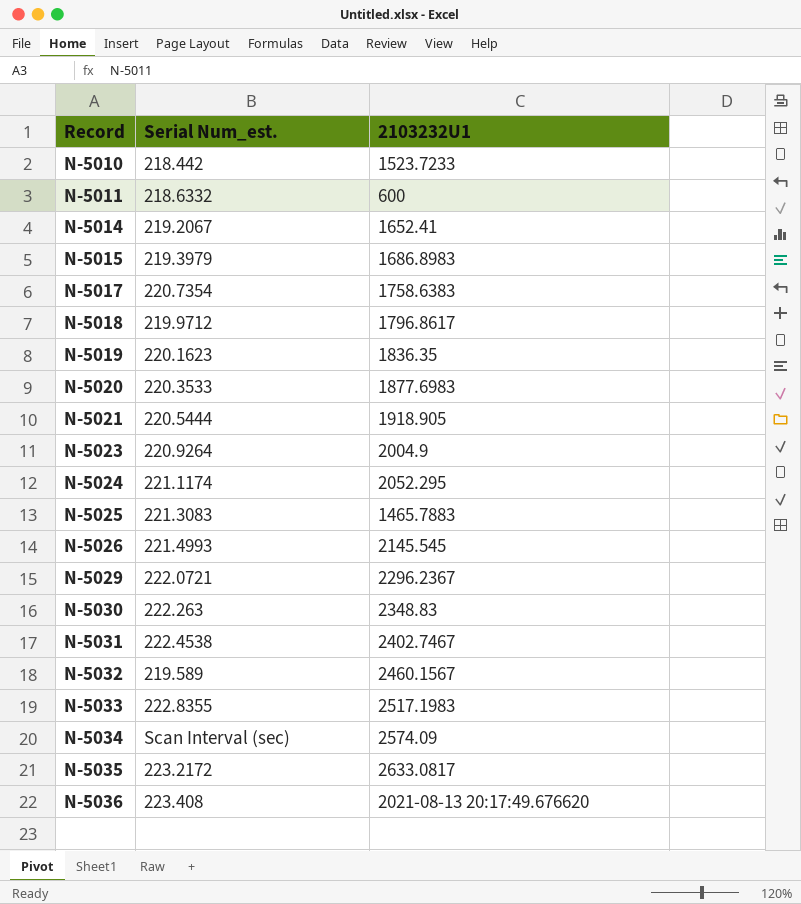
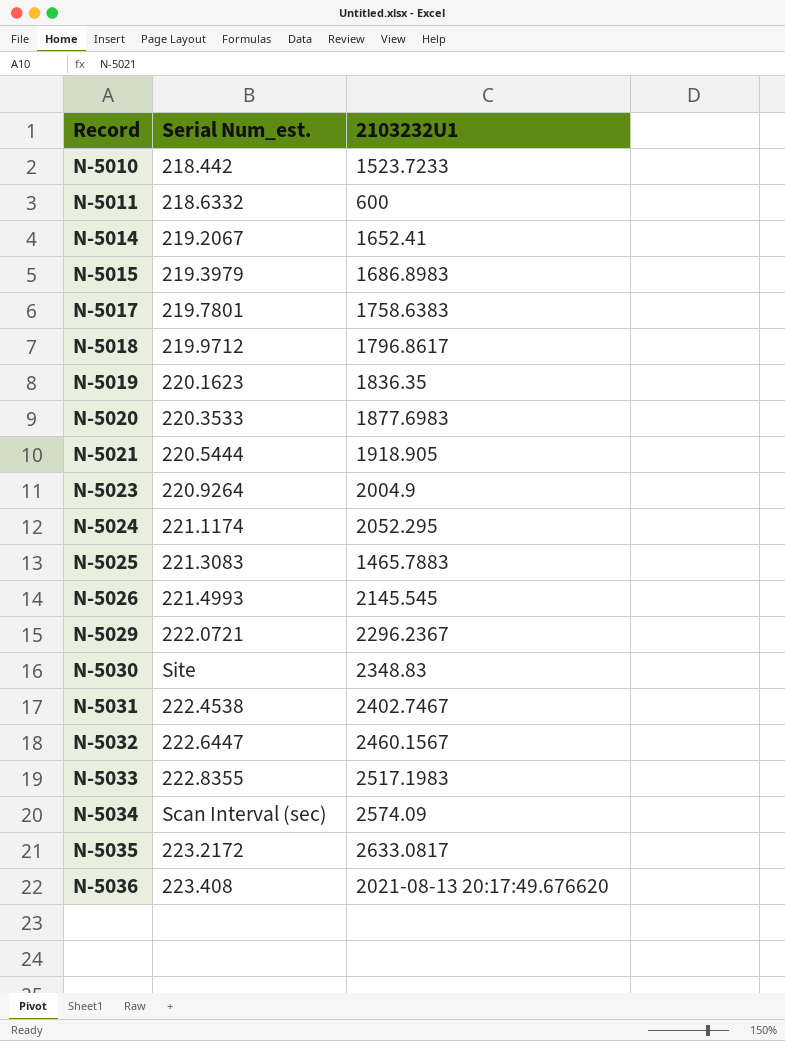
N-5017 | Serial Num_est.: 220.7354 -> 219.7801
N-5030 | Serial Num_est.: 222.263 -> Site
N-5032 | Serial Num_est.: 219.589 -> 222.6447

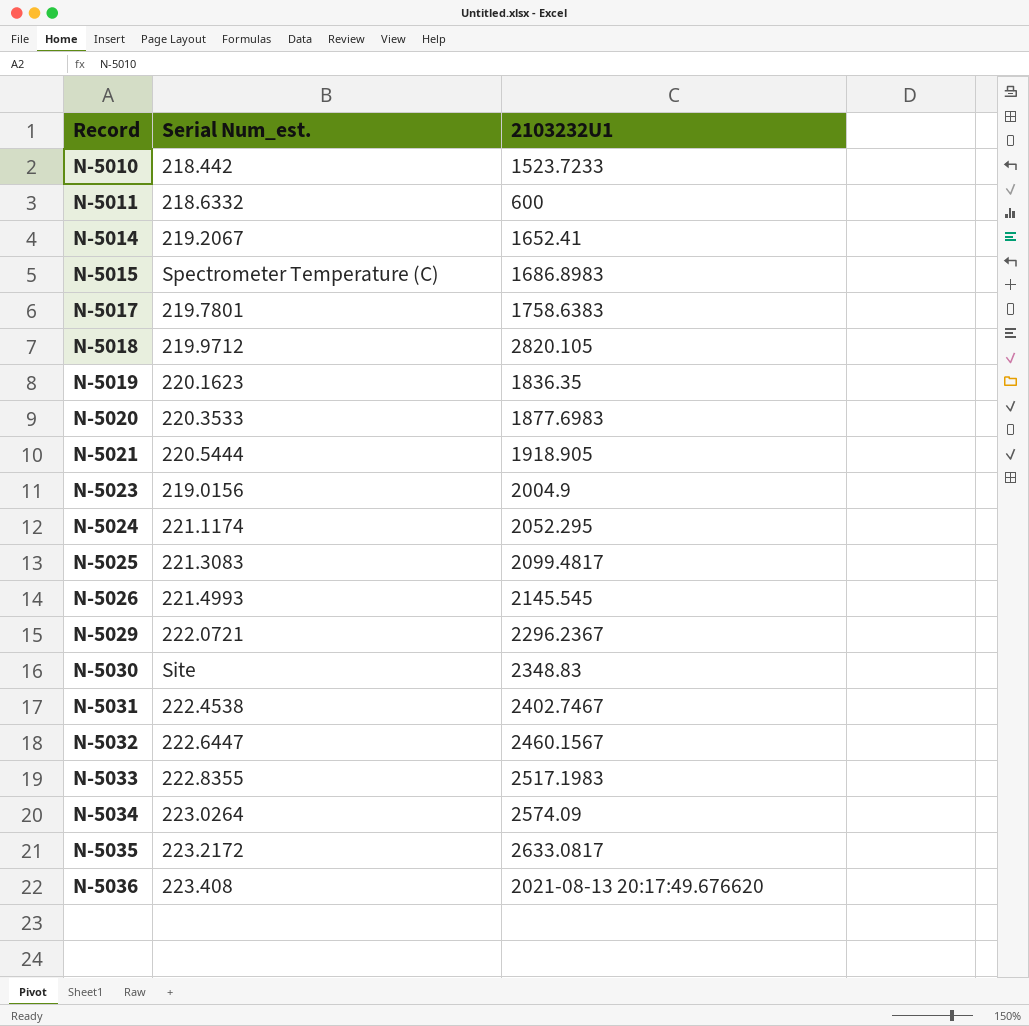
N-5015 | Serial Num_est.: 219.3979 -> Spectrometer Temperature (C)
N-5018 | 2103232U1: 1796.8617 -> 2820.105
N-5023 | Serial Num_est.: 220.9264 -> 219.0156
N-5025 | 2103232U1: 1465.7883 -> 2099.4817
N-5034 | Serial Num_est.: Scan Interval (sec) -> 223.0264

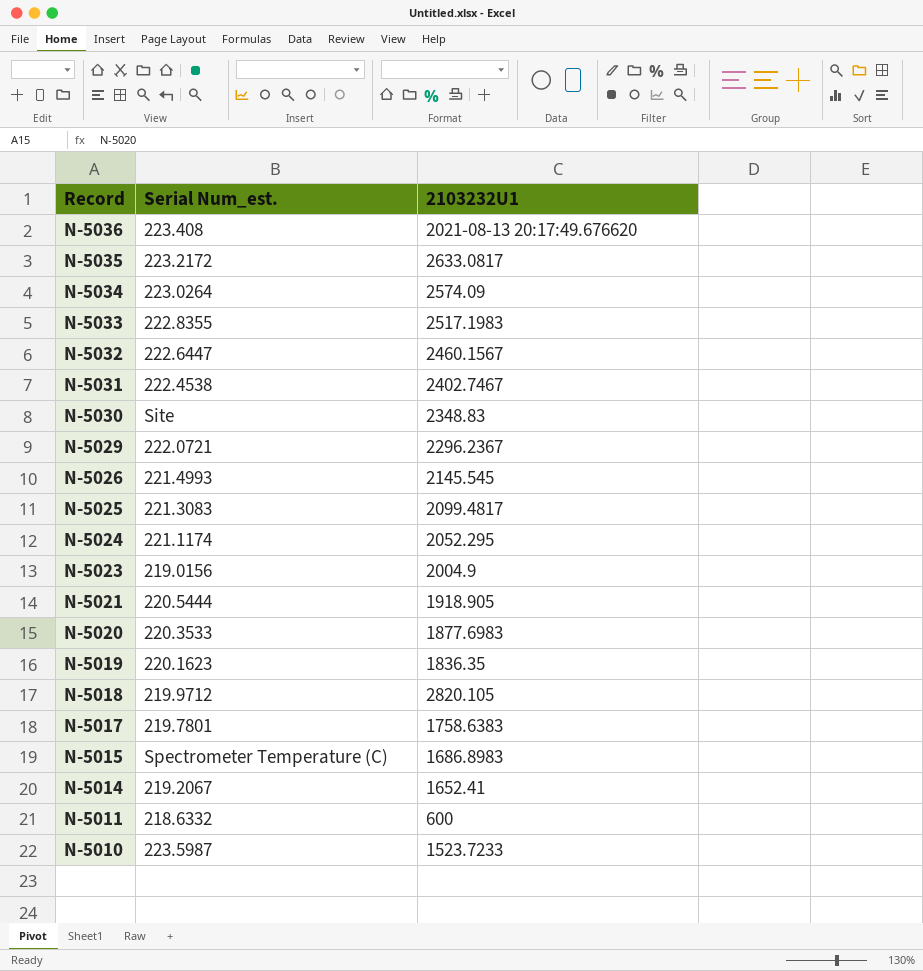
row order: Record ascending -> Record descending
N-5010 | Serial Num_est.: 218.442 -> 223.5987

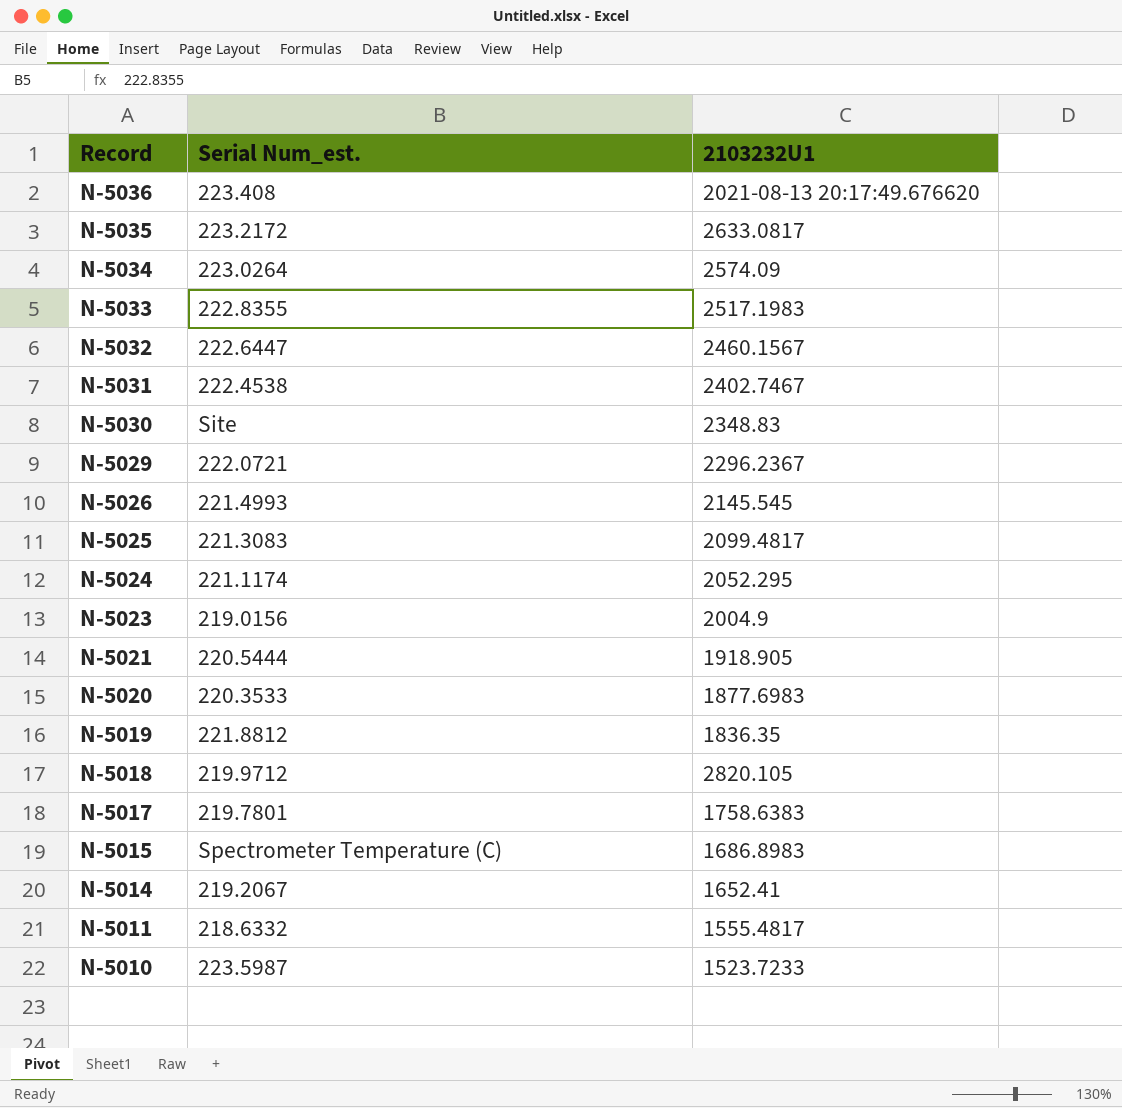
N-5019 | Serial Num_est.: 220.1623 -> 221.8812
N-5011 | 2103232U1: 600 -> 1555.4817

